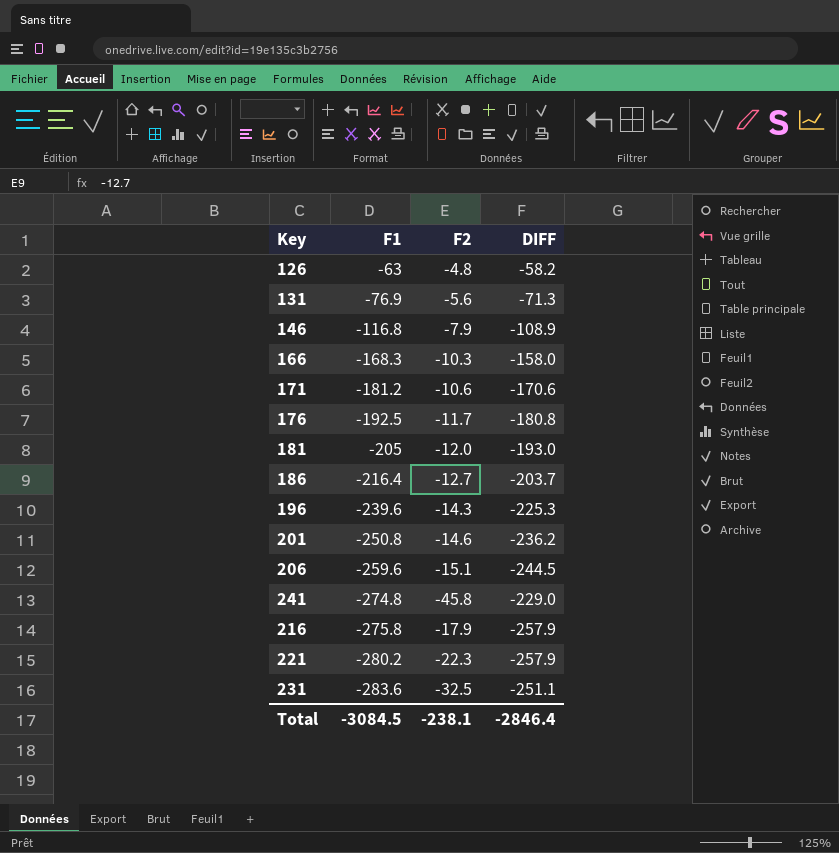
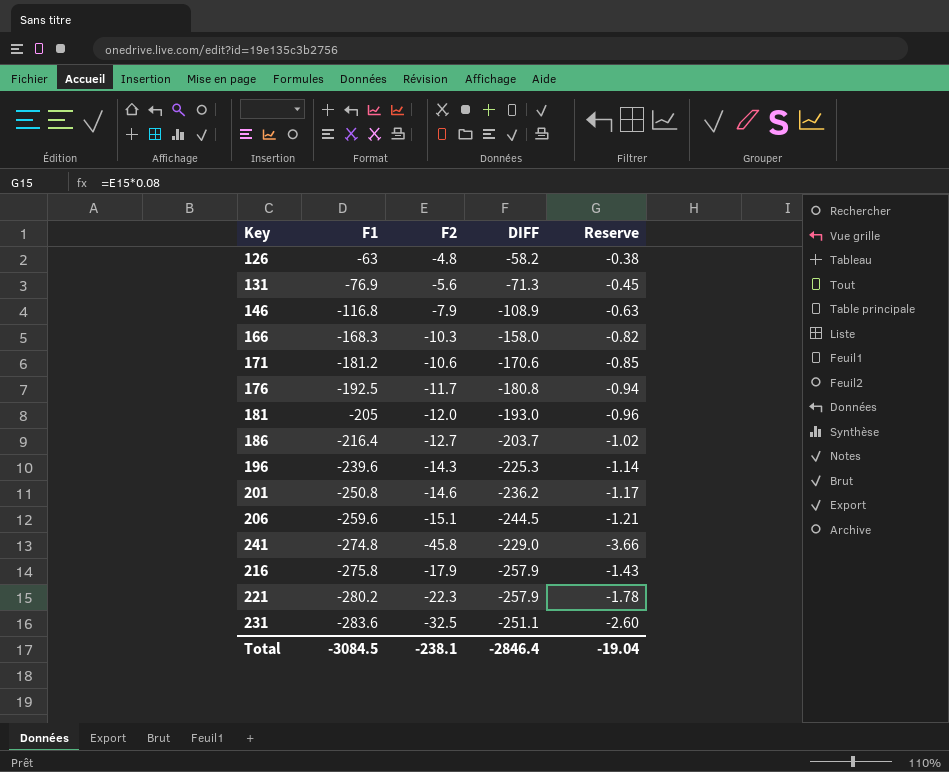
column Reserve | formula: none -> [F2] * 0.08

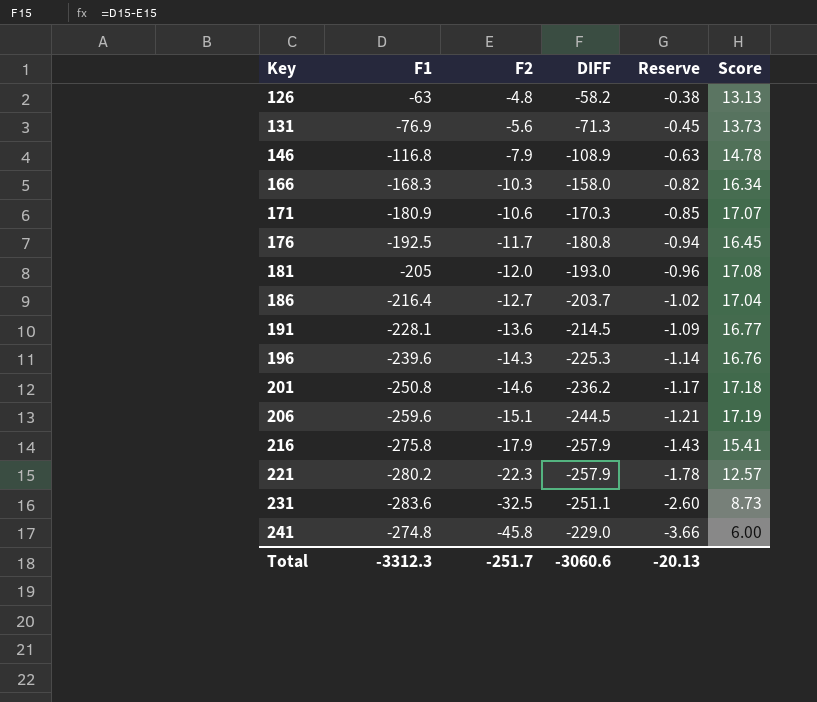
row order: F1 descending -> Key ascending
column Score | formula: none -> [F1] / [F2]
171 | F1: -181.2 -> -180.9
171 | DIFF: -170.6 -> -170.3
row 191: none -> -228.1 | -13.6 | -214.5 | -1.09 | 16.77
Total | F1: -3084.5 -> -3312.3
Total | F2: -238.1 -> -251.7
Total | DIFF: -2846.4 -> -3060.6
Total | Reserve: -19.04 -> -20.13

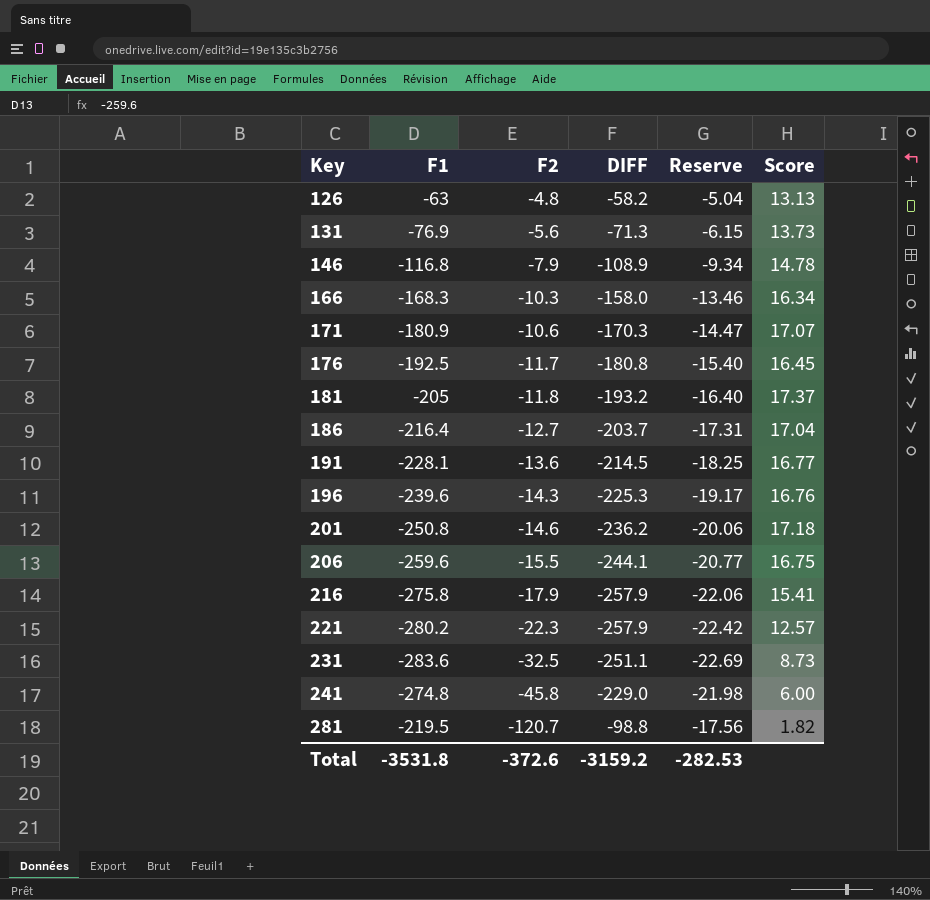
column Reserve | formula: [F2] * 0.08 -> [F1] * 0.08
181 | F2: -12.0 -> -11.8
181 | DIFF: -193.0 -> -193.2
181 | Score: 17.08 -> 17.37
206 | F2: -15.1 -> -15.5
206 | DIFF: -244.5 -> -244.1
206 | Score: 17.19 -> 16.75
row 281: none -> -219.5 | -120.7 | -98.8 | -17.56 | 1.82
Total | F1: -3312.3 -> -3531.8
Total | F2: -251.7 -> -372.6
Total | DIFF: -3060.6 -> -3159.2
Total | Reserve: -20.13 -> -282.53

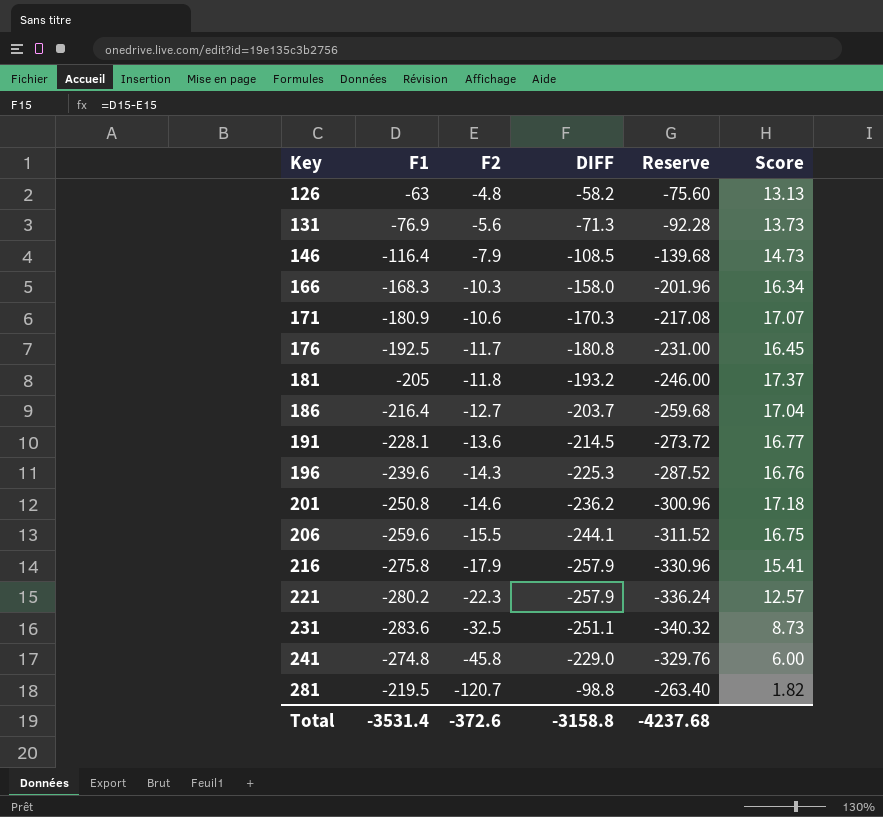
column Reserve | formula: [F1] * 0.08 -> [F1] * 1.2
146 | F1: -116.8 -> -116.4
146 | DIFF: -108.9 -> -108.5
146 | Score: 14.78 -> 14.73
Total | F1: -3531.8 -> -3531.4
Total | DIFF: -3159.2 -> -3158.8
Total | Reserve: -282.53 -> -4237.68

